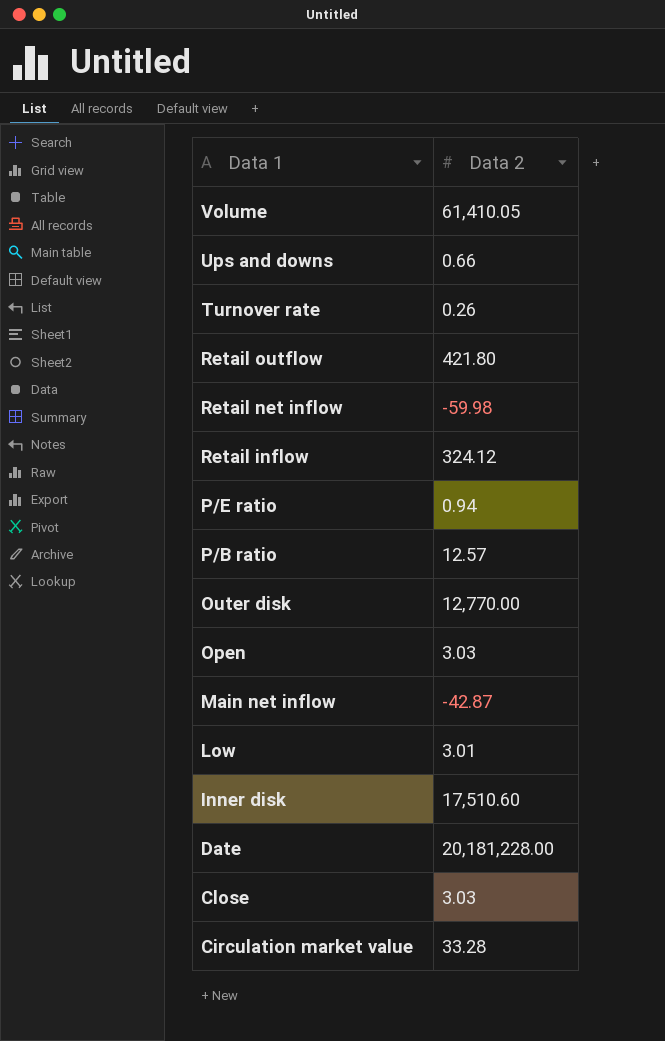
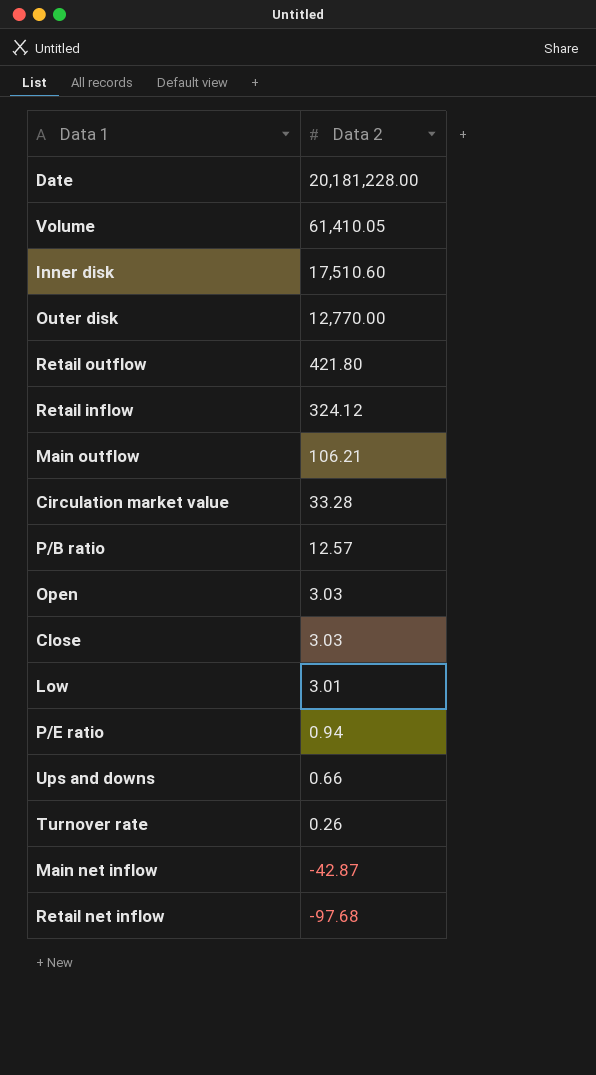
row order: Data 1 descending -> Data 2 descending
row Main outflow: none -> 106.21
Retail net inflow | Data 2: -59.98 -> -97.68

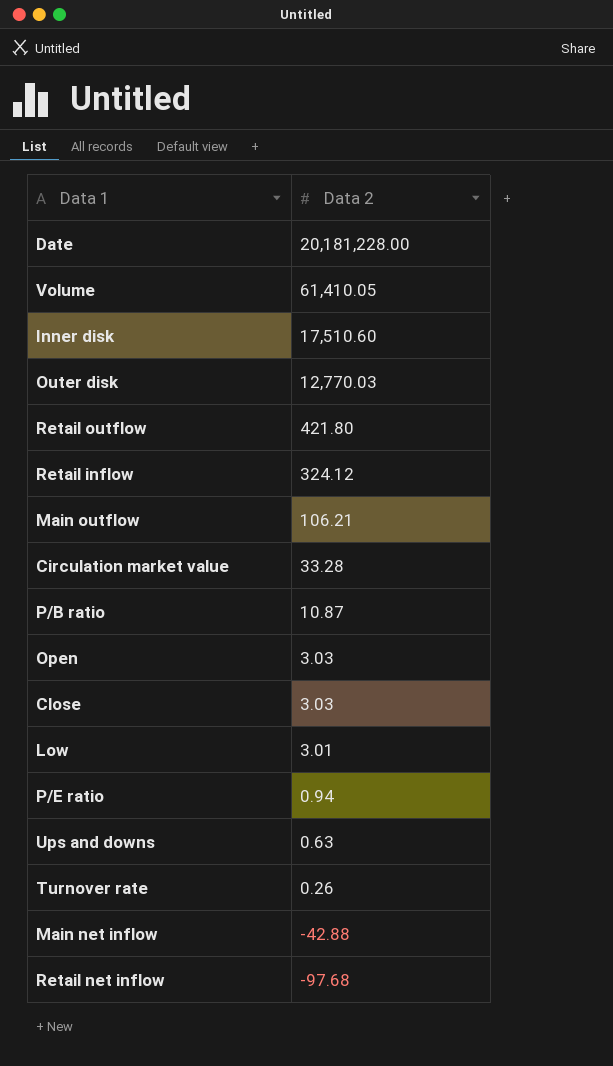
Outer disk | Data 2: 12,770.00 -> 12,770.03
P/B ratio | Data 2: 12.57 -> 10.87
Ups and downs | Data 2: 0.66 -> 0.63
Main net inflow | Data 2: -42.87 -> -42.88

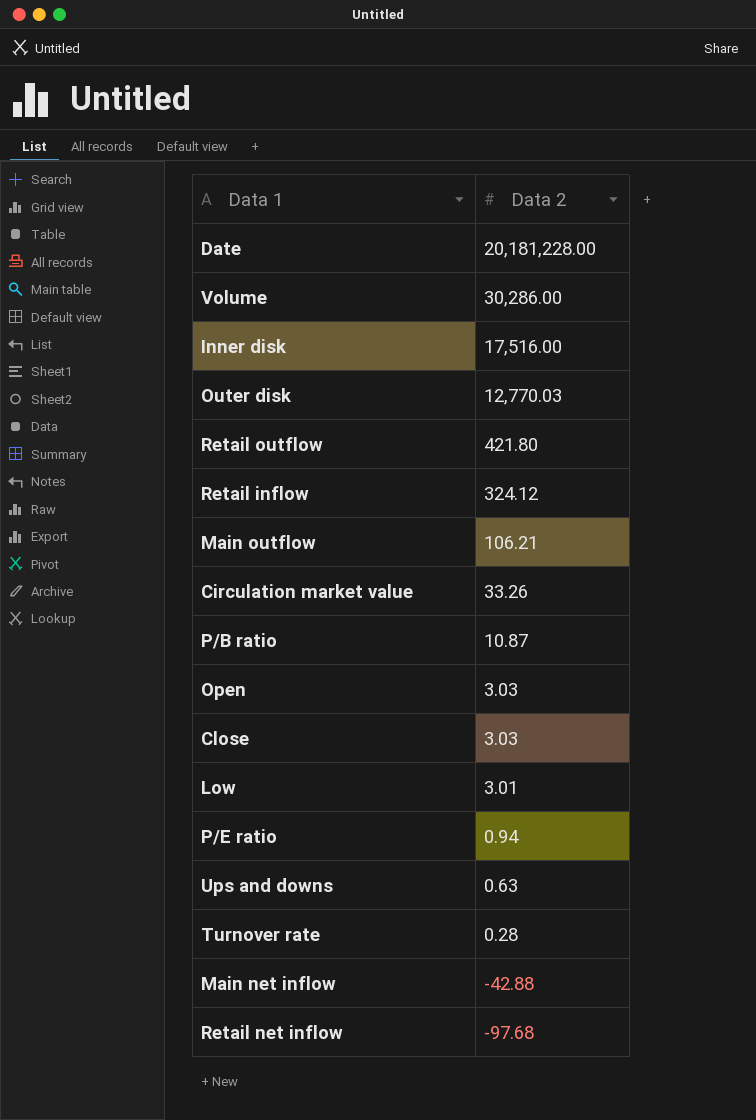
Volume | Data 2: 61,410.05 -> 30,286.00
Inner disk | Data 2: 17,510.60 -> 17,516.00
Circulation market value | Data 2: 33.28 -> 33.26
Turnover rate | Data 2: 0.26 -> 0.28

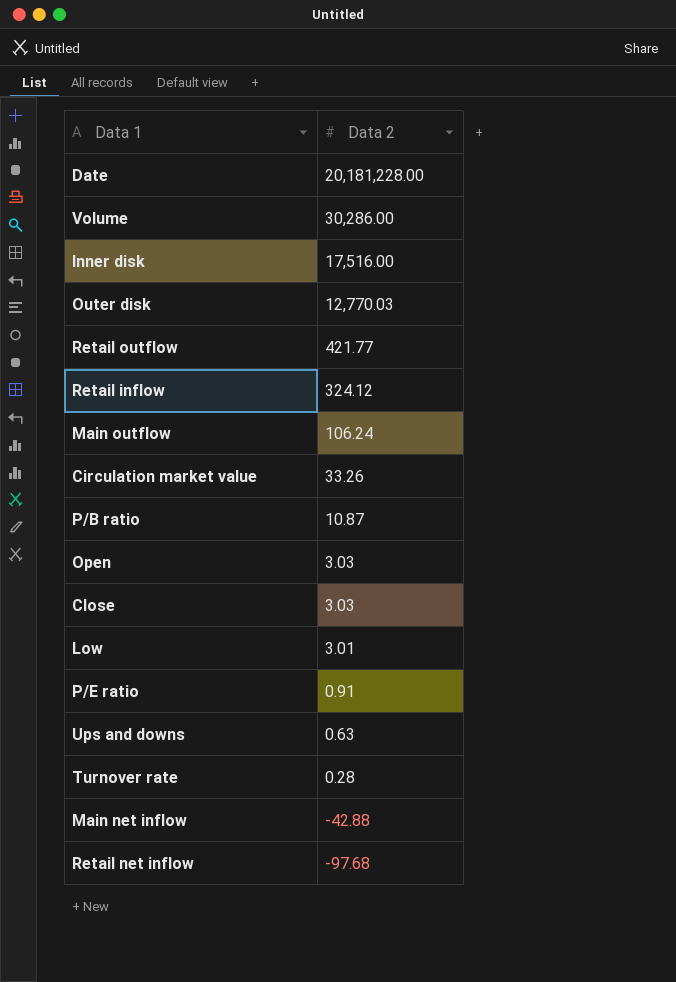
Retail outflow | Data 2: 421.80 -> 421.77
Main outflow | Data 2: 106.21 -> 106.24
P/E ratio | Data 2: 0.94 -> 0.91

